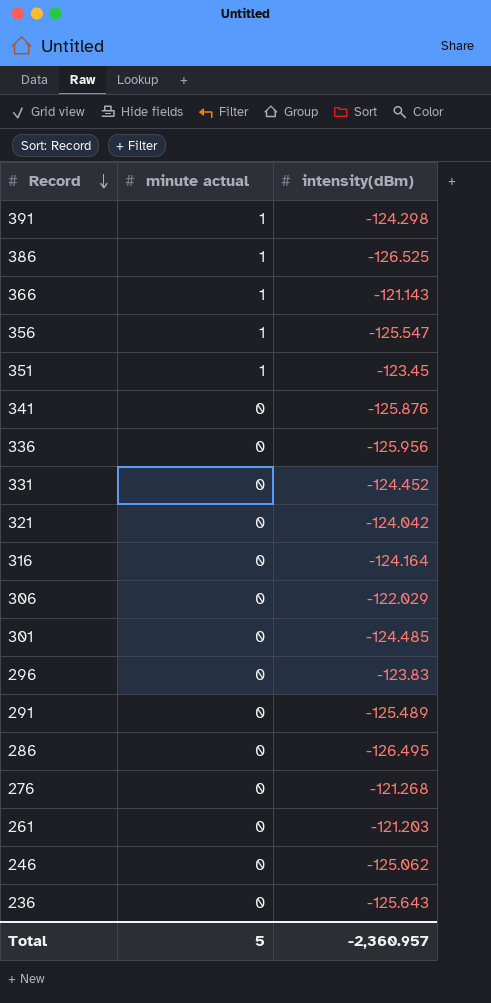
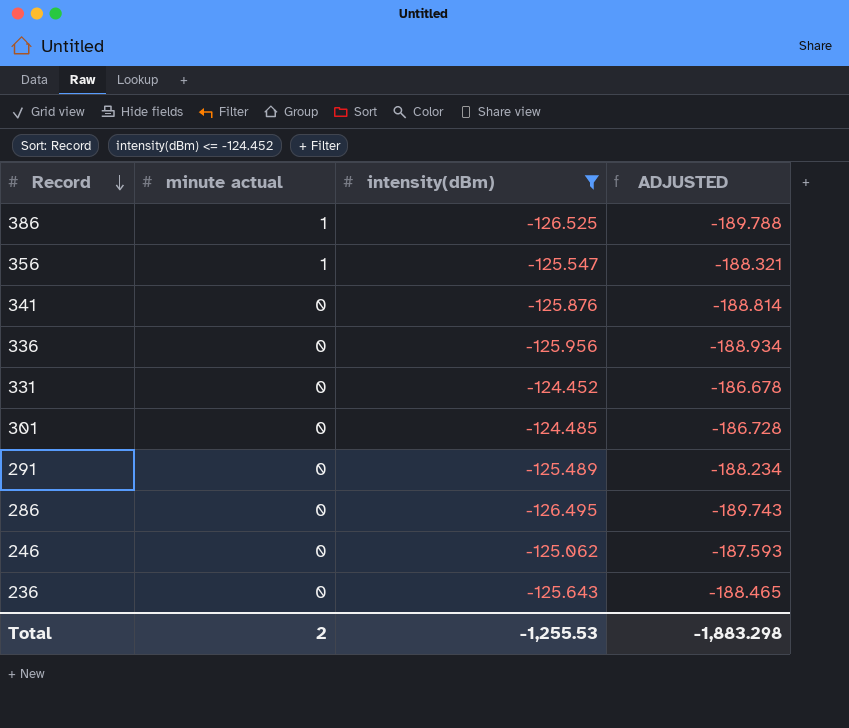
filter: none -> intensity(dBm) <= -124.452
column ADJUSTED | formula: none -> [intensity(dBm)] * 1.5
Total | minute actual: 5 -> 2
Total | intensity(dBm): -2,360.957 -> -1,255.53

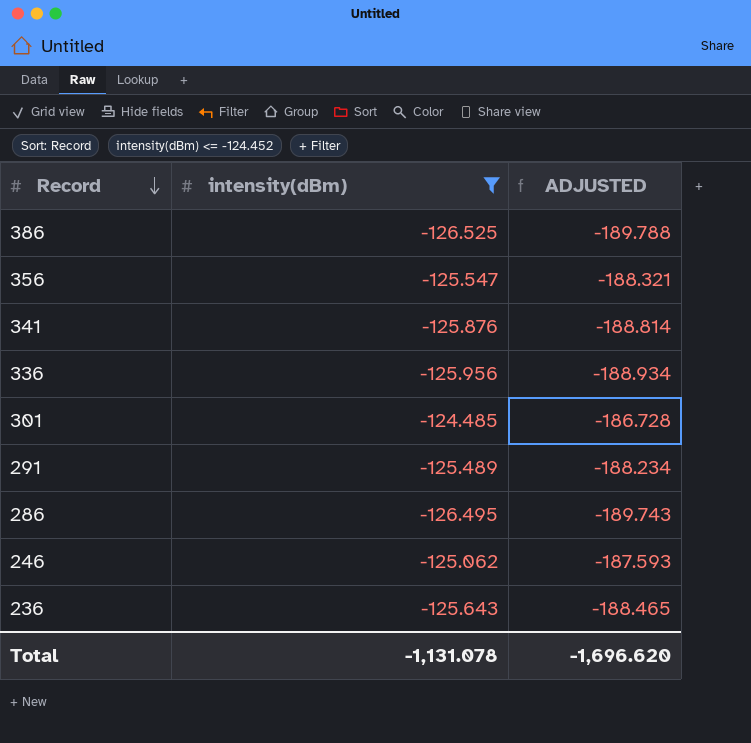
column minute actual | position: 2 -> none
row 331: 0 | -124.452 | -186.678 -> none
Total | intensity(dBm): -1,255.53 -> -1,131.078
Total | ADJUSTED: -1,883.298 -> -1,696.620

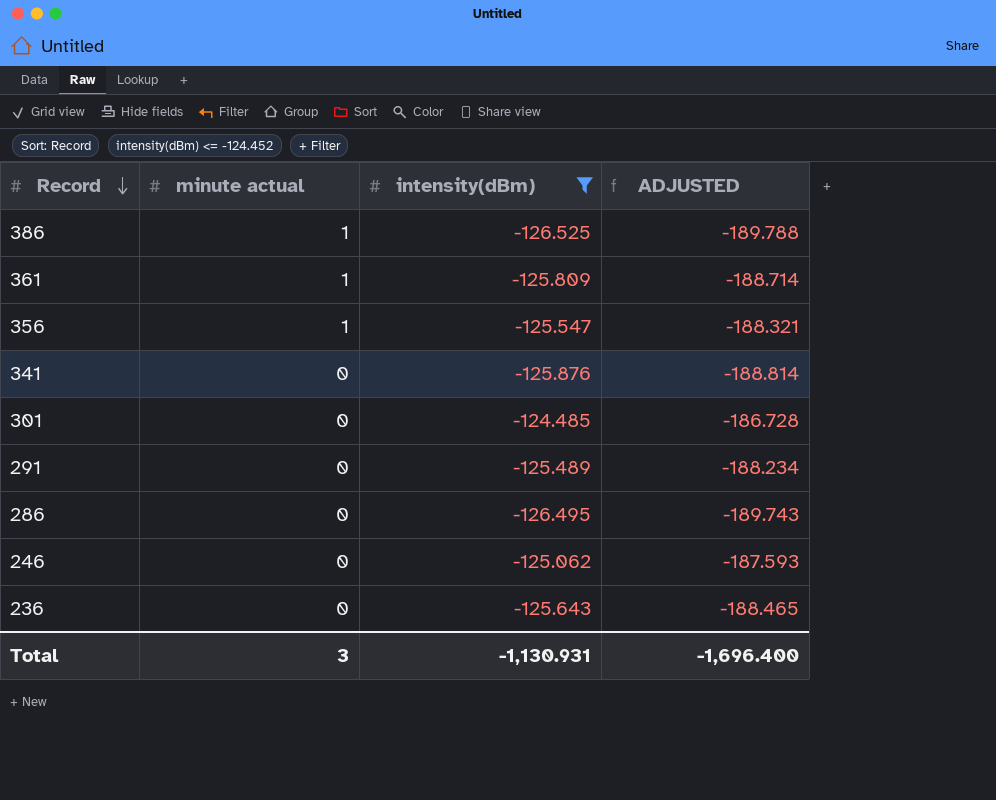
column minute actual | position: none -> 2
row 336: -125.956 | -188.934 -> none
row 361: none -> 1 | -125.809 | -188.714
Total | intensity(dBm): -1,131.078 -> -1,130.931
Total | ADJUSTED: -1,696.620 -> -1,696.400

